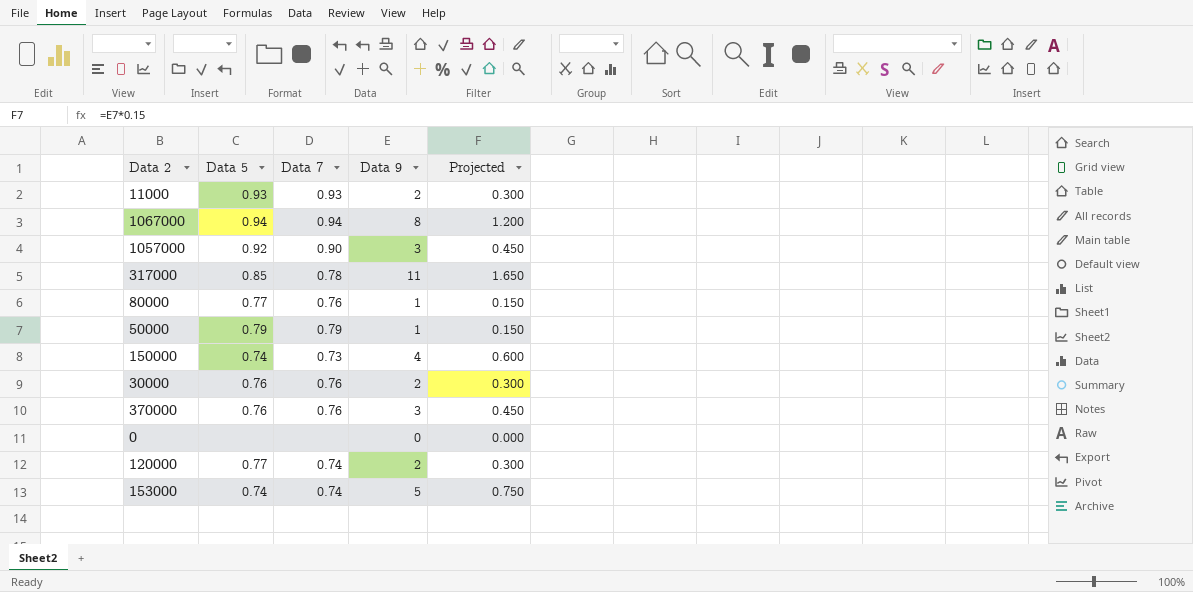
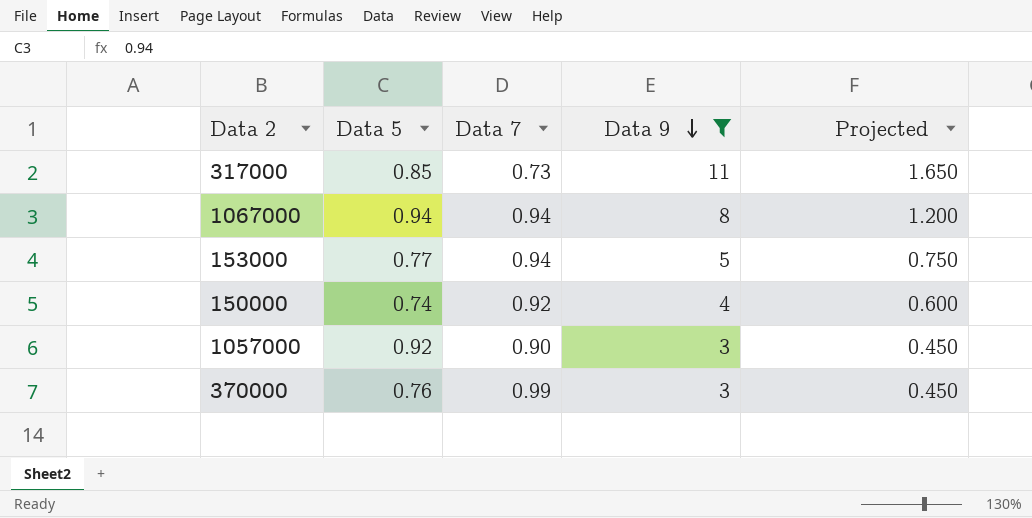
filter: none -> Data 9 >= 3
row order: none -> Data 9 descending
317000 | Data 7: 0.78 -> 0.73
153000 | Data 5: 0.74 -> 0.77
153000 | Data 7: 0.74 -> 0.94
150000 | Data 7: 0.73 -> 0.92
370000 | Data 7: 0.76 -> 0.99

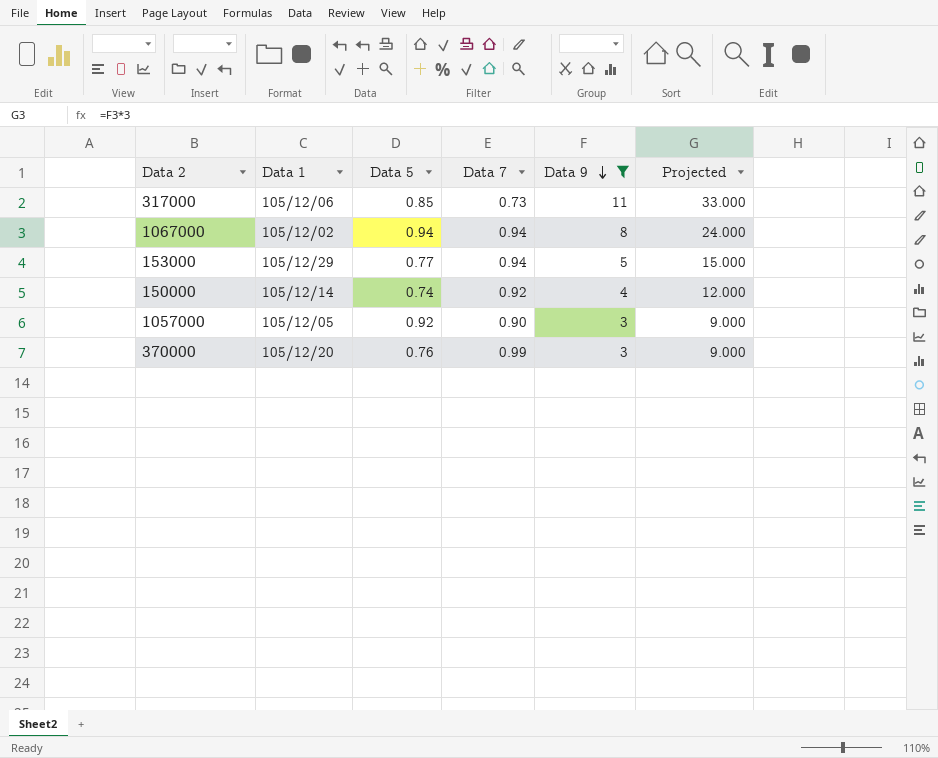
column Data 1 | position: none -> 2
column Projected | formula: [Data 9] * 0.15 -> [Data 9] * 3

